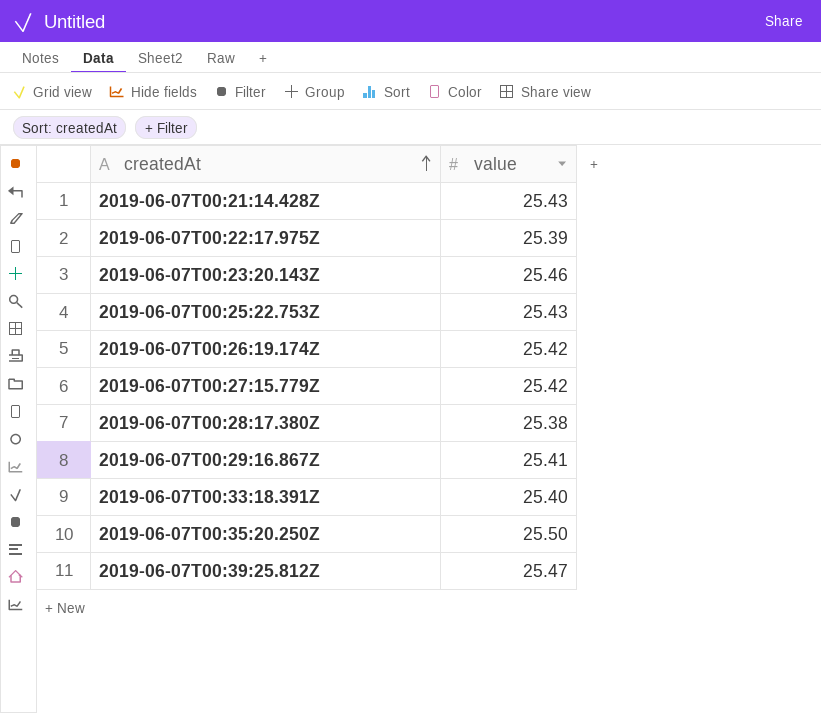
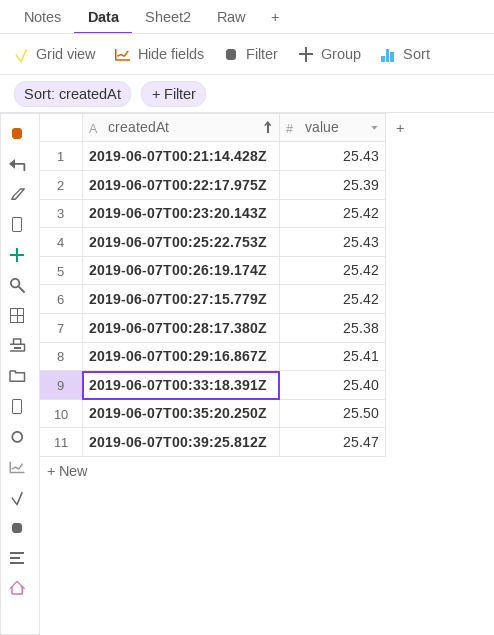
2019-06-07T00:23:20.143Z | value: 25.46 -> 25.42

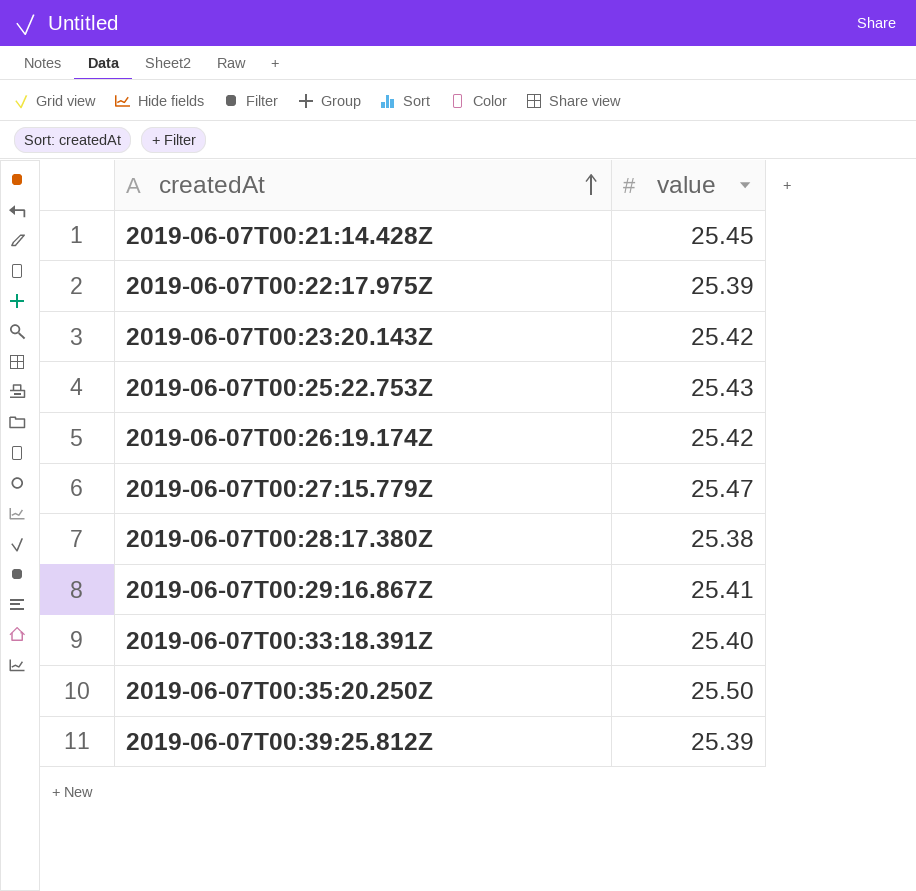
2019-06-07T00:21:14.428Z | value: 25.43 -> 25.45
2019-06-07T00:27:15.779Z | value: 25.42 -> 25.47
2019-06-07T00:39:25.812Z | value: 25.47 -> 25.39

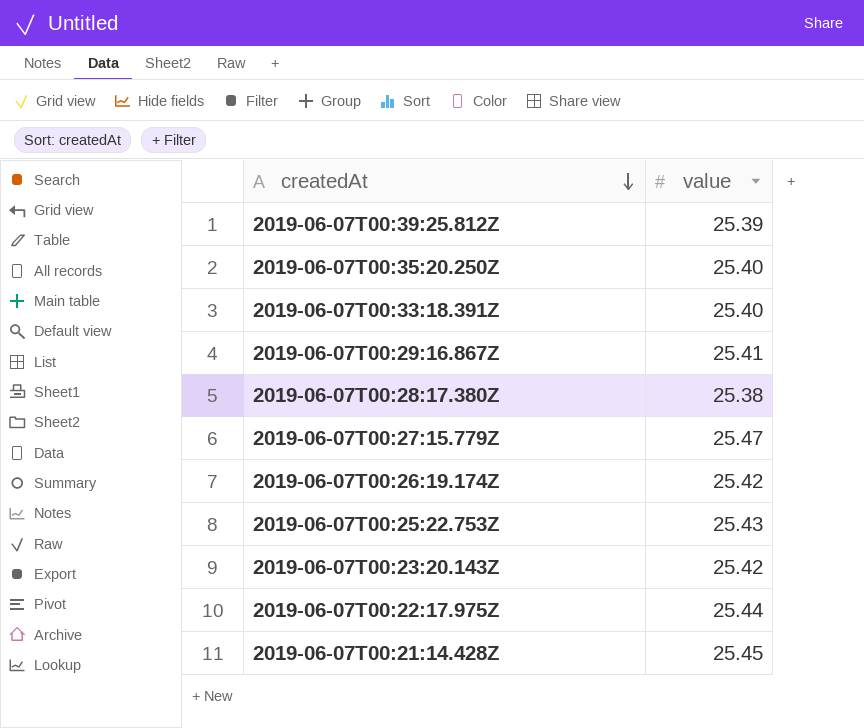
row order: createdAt ascending -> createdAt descending
2019-06-07T00:35:20.250Z | value: 25.50 -> 25.40
2019-06-07T00:22:17.975Z | value: 25.39 -> 25.44

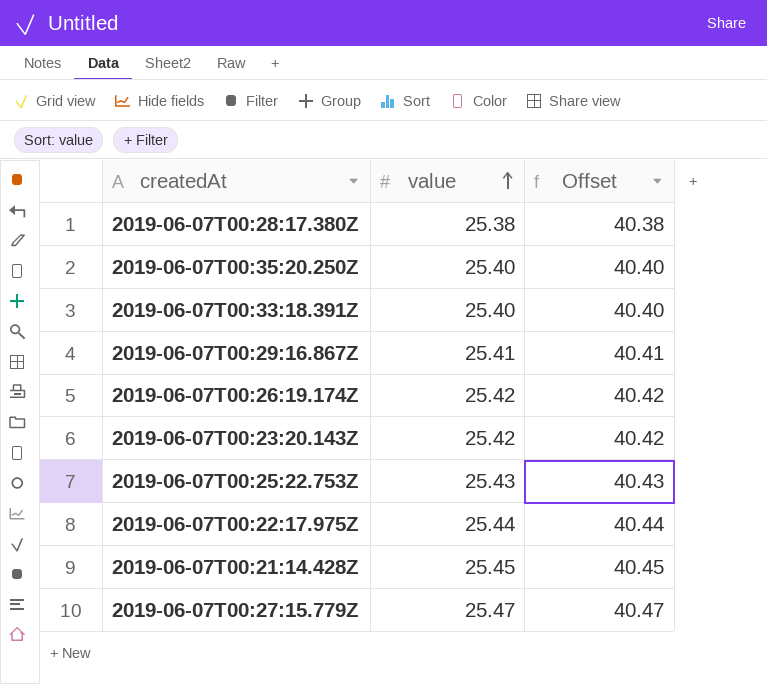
row order: createdAt descending -> value ascending
column Offset | formula: none -> [value] + 15
row 2019-06-07T00:39:25.812Z: 25.39 -> none

